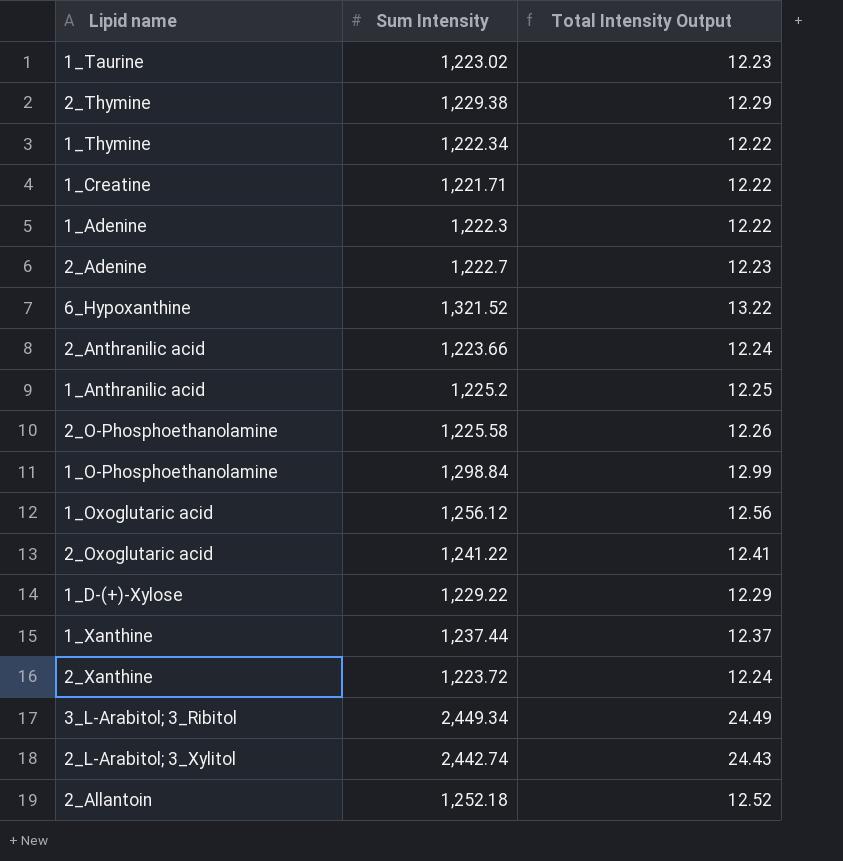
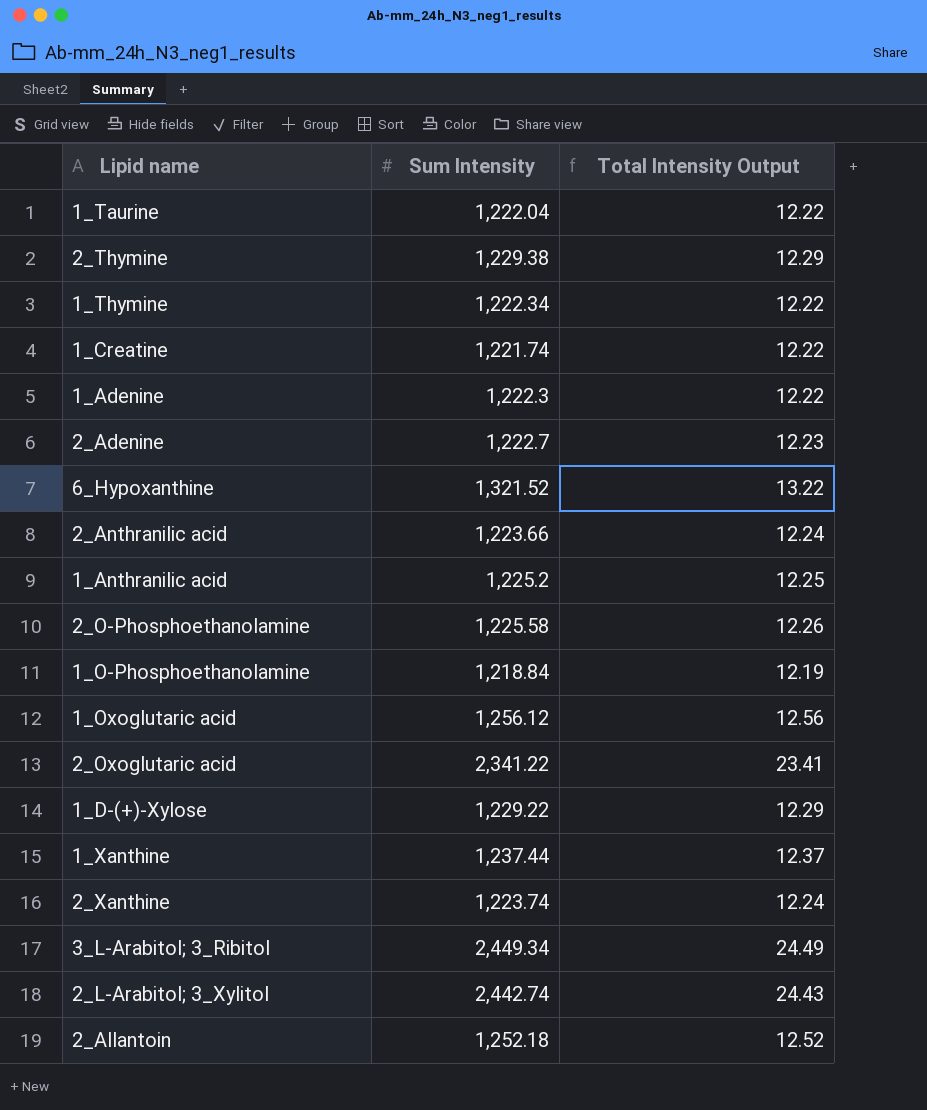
1_Taurine | Sum Intensity: 1,223.02 -> 1,222.04
1_Taurine | Total Intensity Output: 12.23 -> 12.22
1_Creatine | Sum Intensity: 1,221.71 -> 1,221.74
1_O-Phosphoethanolamine | Sum Intensity: 1,298.84 -> 1,218.84
1_O-Phosphoethanolamine | Total Intensity Output: 12.99 -> 12.19
2_Oxoglutaric acid | Sum Intensity: 1,241.22 -> 2,341.22
2_Oxoglutaric acid | Total Intensity Output: 12.41 -> 23.41
2_Xanthine | Sum Intensity: 1,223.72 -> 1,223.74

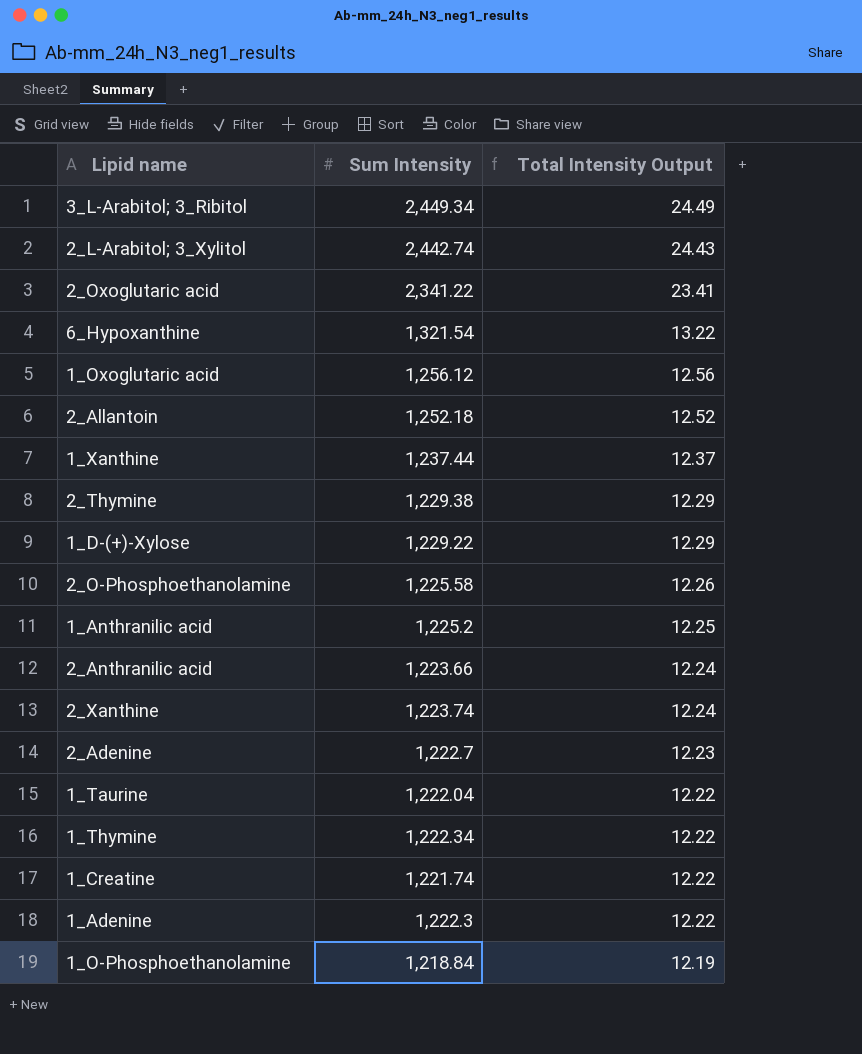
row order: none -> Total Intensity Output descending
6_Hypoxanthine | Sum Intensity: 1,321.52 -> 1,321.54

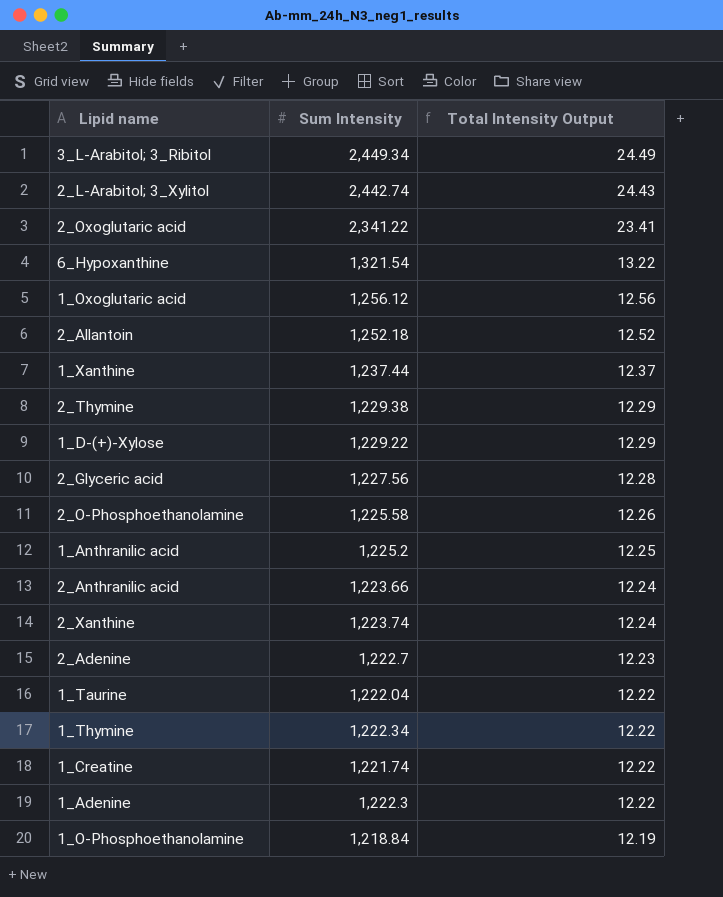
row 2_Glyceric acid: none -> 1,227.56 | 12.28

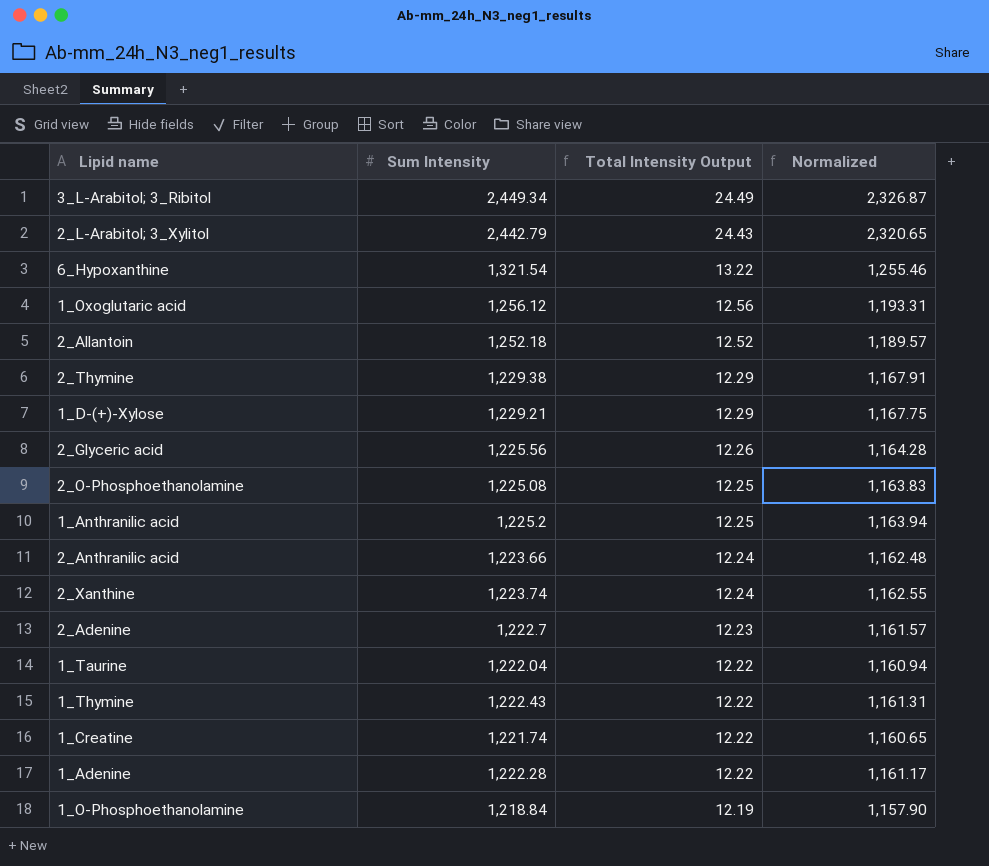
column Normalized | formula: none -> [Sum Intensity] * 0.95
row 2_Oxoglutaric acid: 2,341.22 | 23.41 -> none
row 1_Xanthine: 1,237.44 | 12.37 -> none
2_L-Arabitol; 3_Xylitol | Sum Intensity: 2,442.74 -> 2,442.79
1_D-(+)-Xylose | Sum Intensity: 1,229.22 -> 1,229.21
2_Glyceric acid | Sum Intensity: 1,227.56 -> 1,225.56
2_Glyceric acid | Total Intensity Output: 12.28 -> 12.26
2_O-Phosphoethanolamine | Sum Intensity: 1,225.58 -> 1,225.08
2_O-Phosphoethanolamine | Total Intensity Output: 12.26 -> 12.25
1_Thymine | Sum Intensity: 1,222.34 -> 1,222.43
1_Adenine | Sum Intensity: 1,222.3 -> 1,222.28

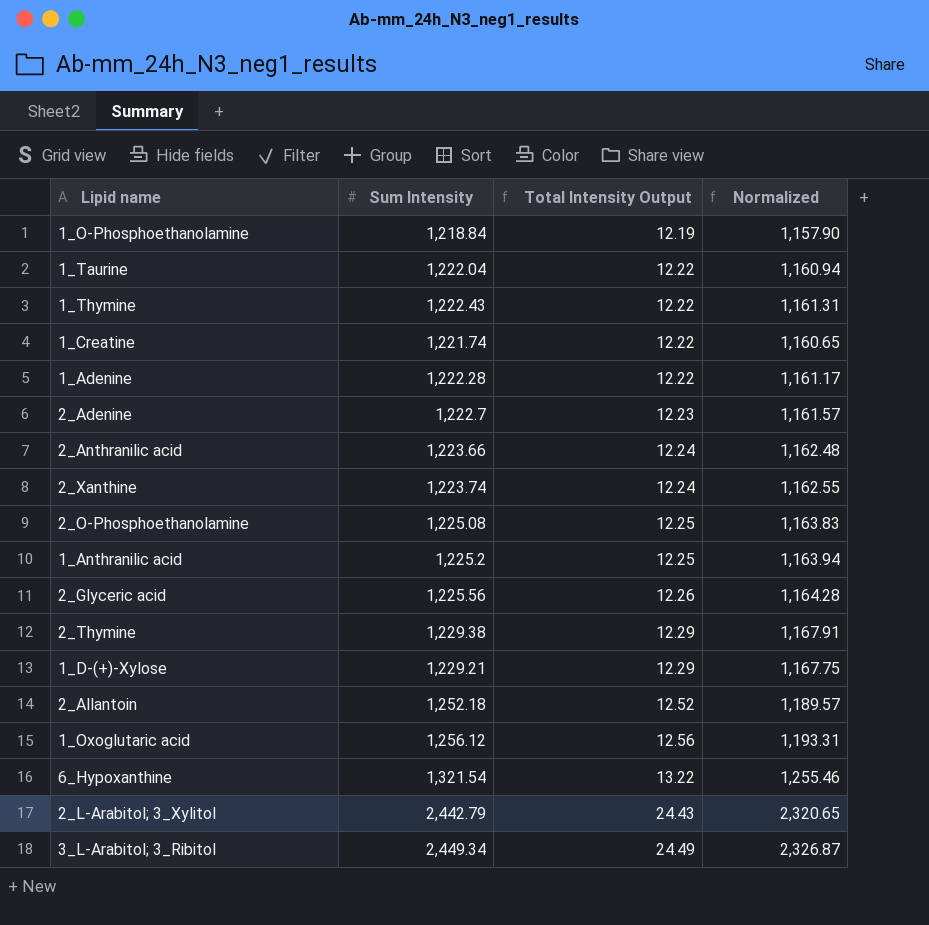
row order: Total Intensity Output descending -> Total Intensity Output ascending

